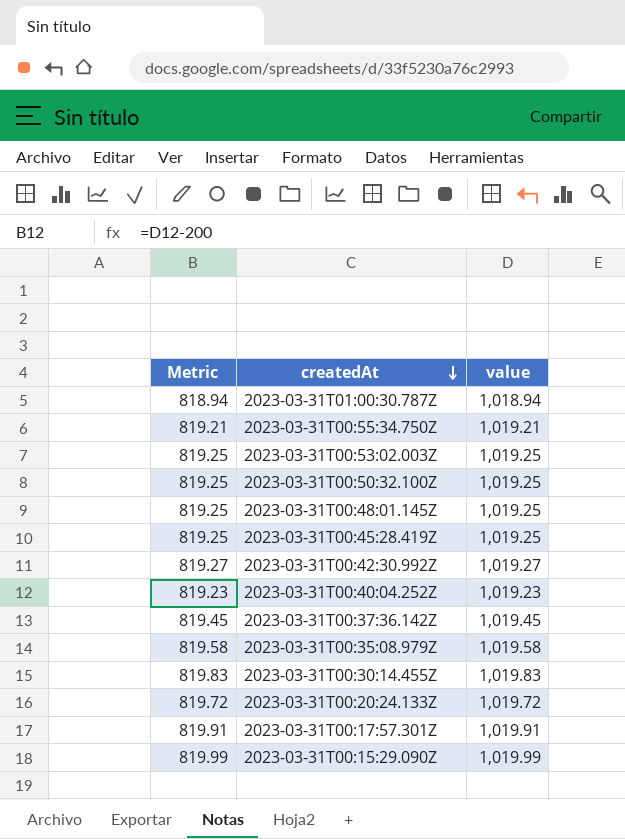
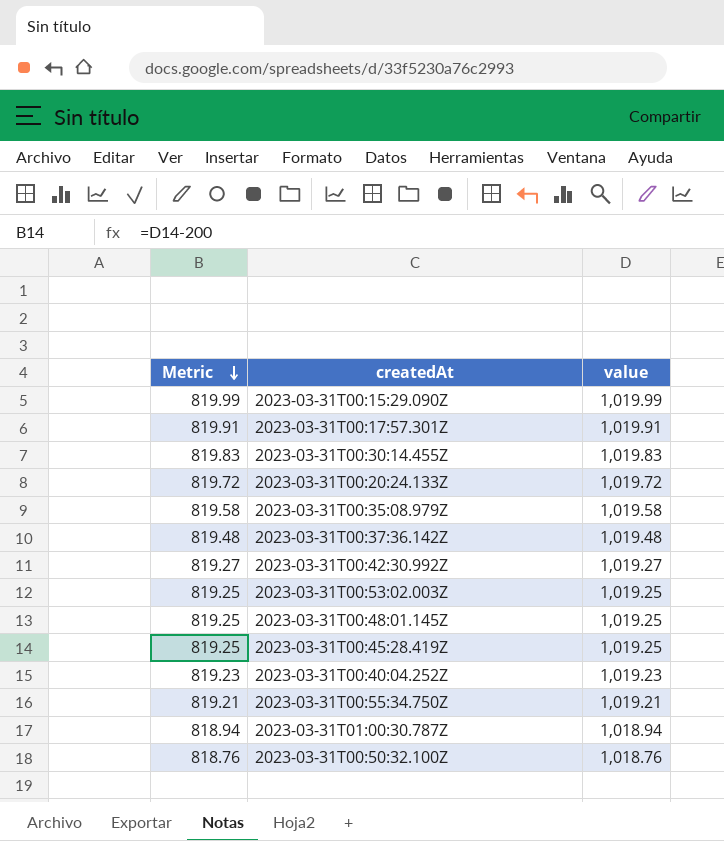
row order: createdAt descending -> Metric descending
2023-03-31T00:37:36.142Z | Metric: 819.45 -> 819.48
2023-03-31T00:37:36.142Z | value: 1,019.45 -> 1,019.48
2023-03-31T00:50:32.100Z | Metric: 819.25 -> 818.76
2023-03-31T00:50:32.100Z | value: 1,019.25 -> 1,018.76

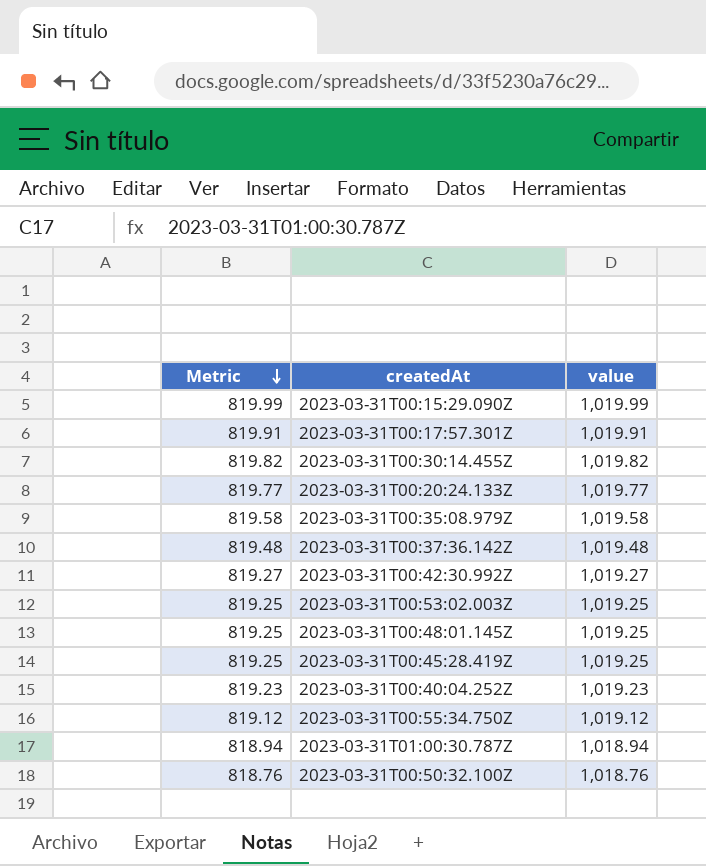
2023-03-31T00:30:14.455Z | Metric: 819.83 -> 819.82
2023-03-31T00:30:14.455Z | value: 1,019.83 -> 1,019.82
2023-03-31T00:20:24.133Z | Metric: 819.72 -> 819.77
2023-03-31T00:20:24.133Z | value: 1,019.72 -> 1,019.77
2023-03-31T00:55:34.750Z | Metric: 819.21 -> 819.12
2023-03-31T00:55:34.750Z | value: 1,019.21 -> 1,019.12

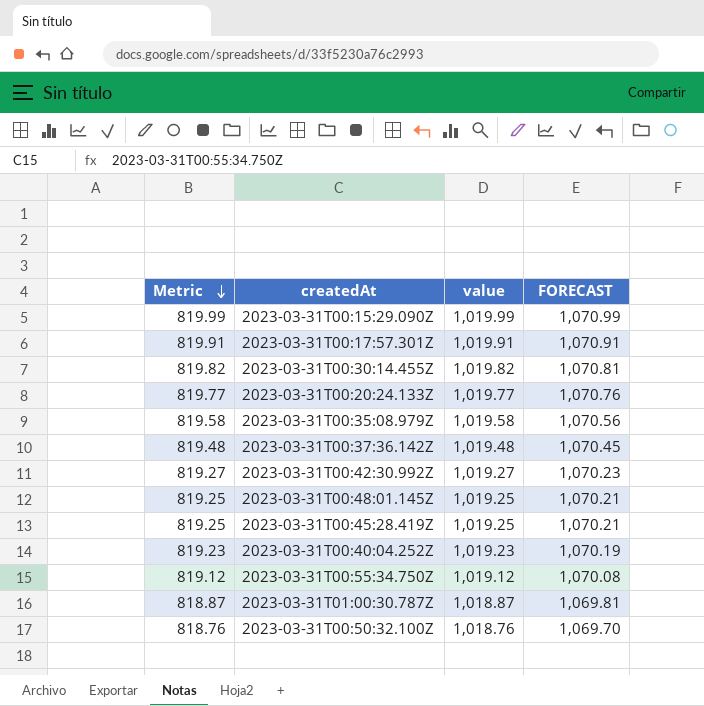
column FORECAST | formula: none -> [value] * 1.05
row 2023-03-31T00:53:02.003Z: 819.25 | 1,019.25 -> none
2023-03-31T01:00:30.787Z | Metric: 818.94 -> 818.87
2023-03-31T01:00:30.787Z | value: 1,018.94 -> 1,018.87

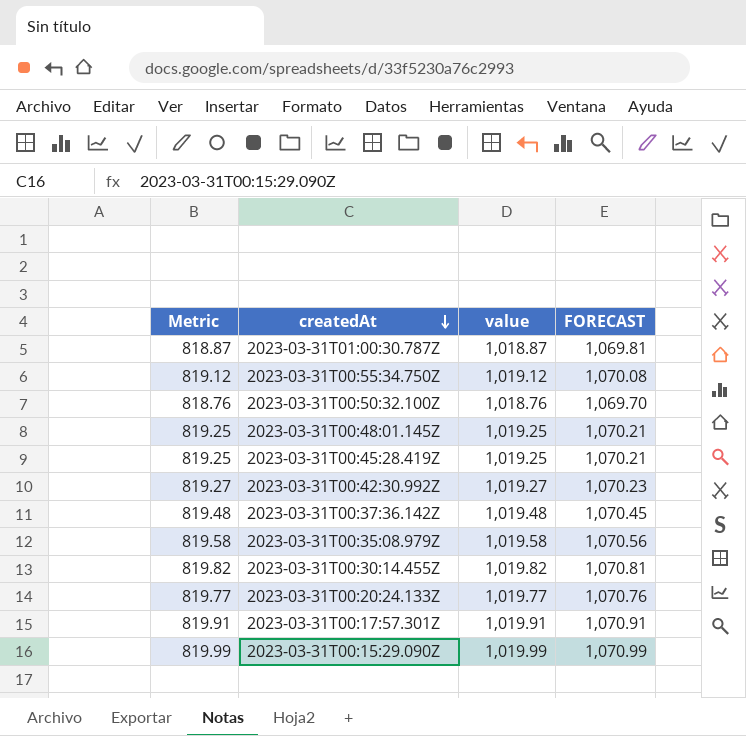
row order: Metric descending -> createdAt descending
row 2023-03-31T00:40:04.252Z: 819.23 | 1,019.23 | 1,070.19 -> none

